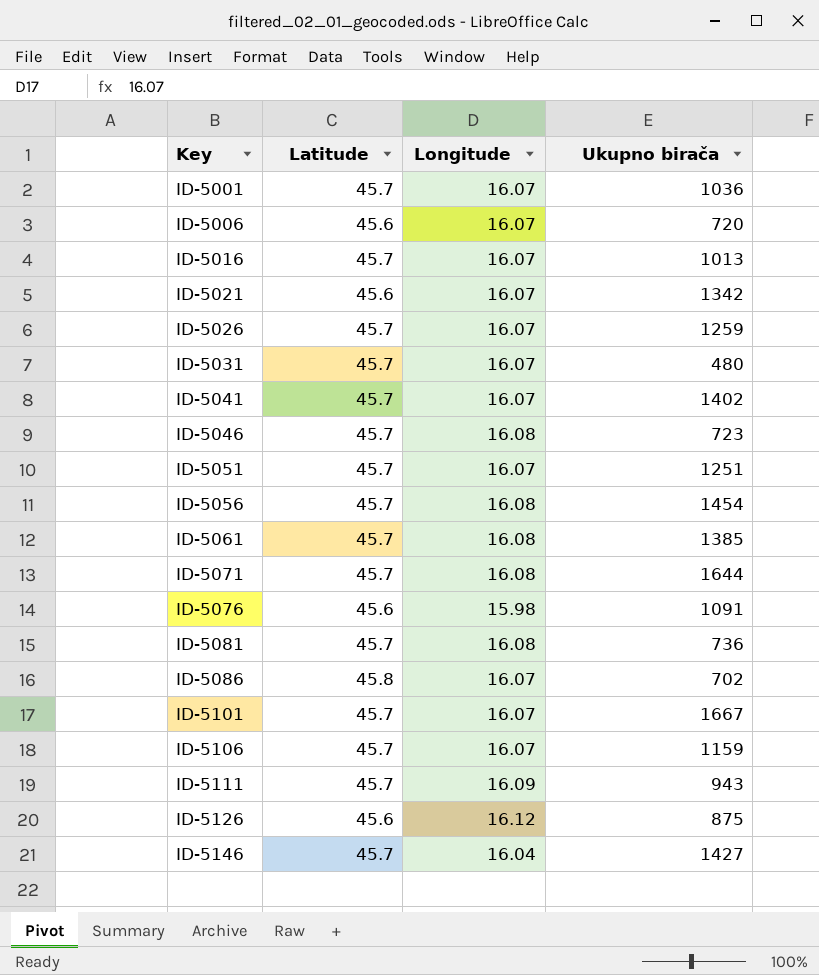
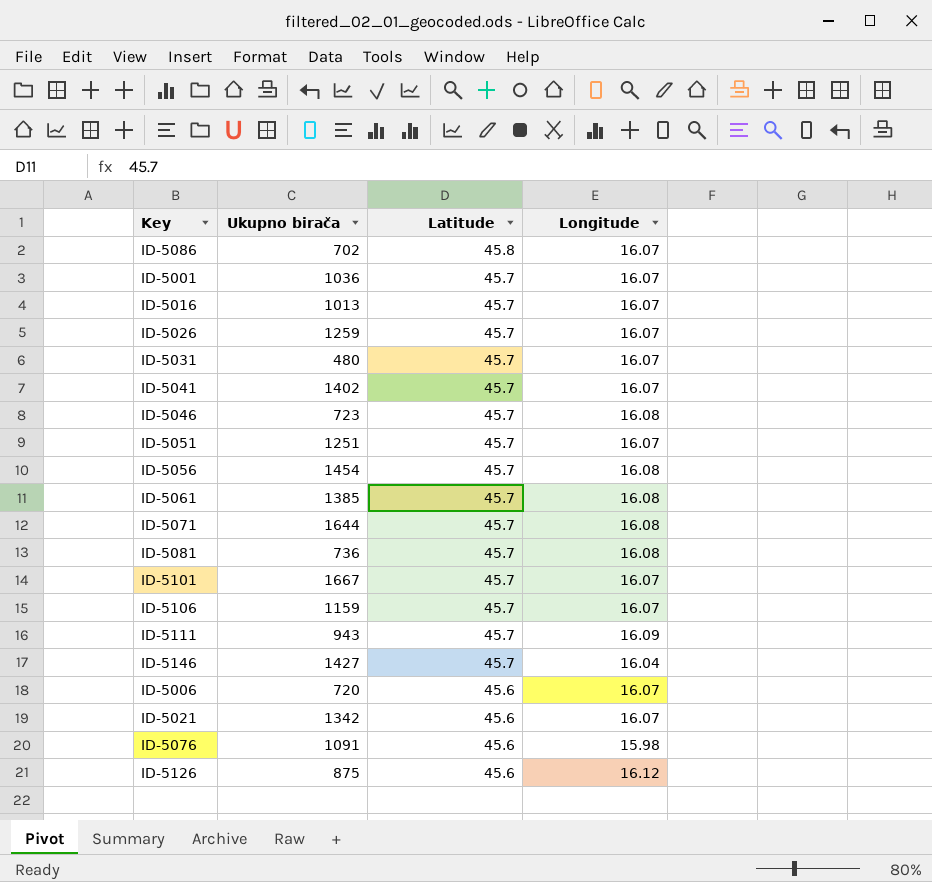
row order: Key ascending -> Latitude descending
column Ukupno birača | position: 4 -> 2

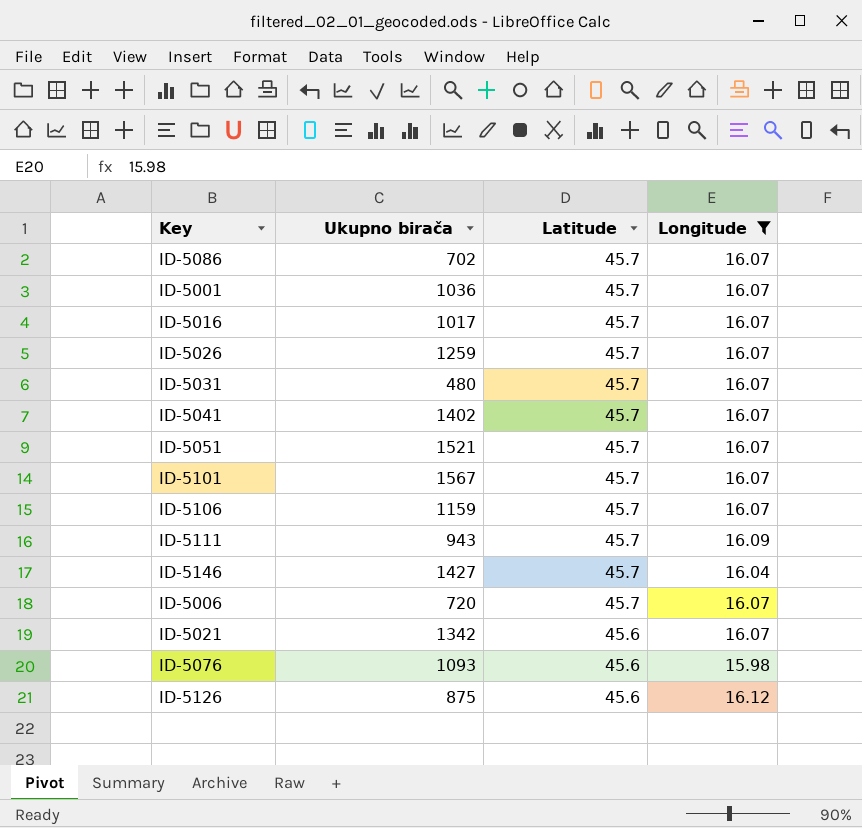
filter: none -> Longitude != 16.08
ID-5086 | Latitude: 45.8 -> 45.7
ID-5016 | Ukupno birača: 1013 -> 1017
ID-5051 | Ukupno birača: 1251 -> 1521
ID-5101 | Ukupno birača: 1667 -> 1567
ID-5006 | Latitude: 45.6 -> 45.7
ID-5076 | Ukupno birača: 1091 -> 1093

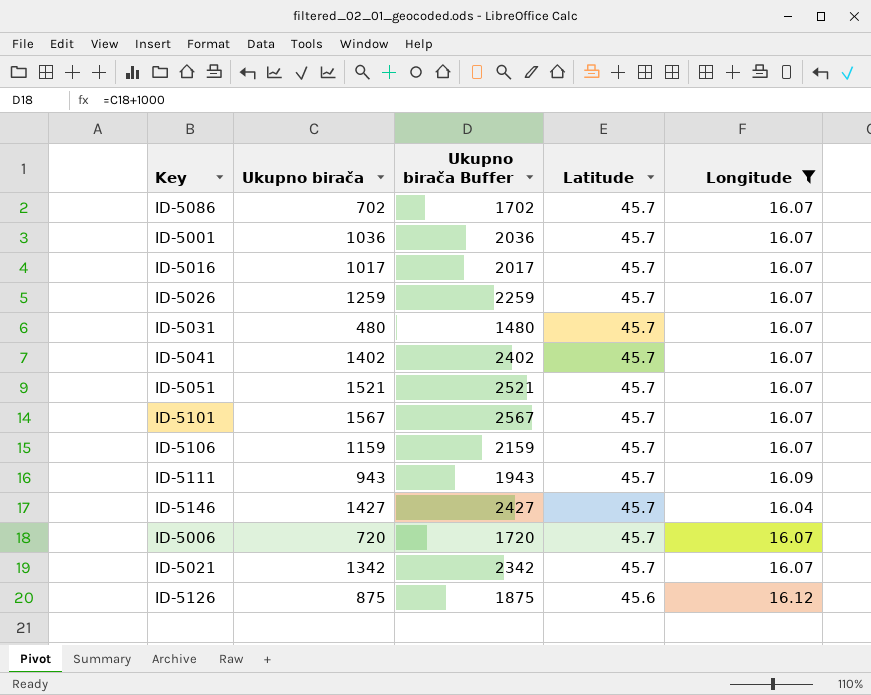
column Ukupno birača Buffer | formula: none -> [Ukupno birača] + 1000
row ID-5076: 1093 | 45.6 | 15.98 -> none
ID-5021 | Latitude: 45.6 -> 45.7

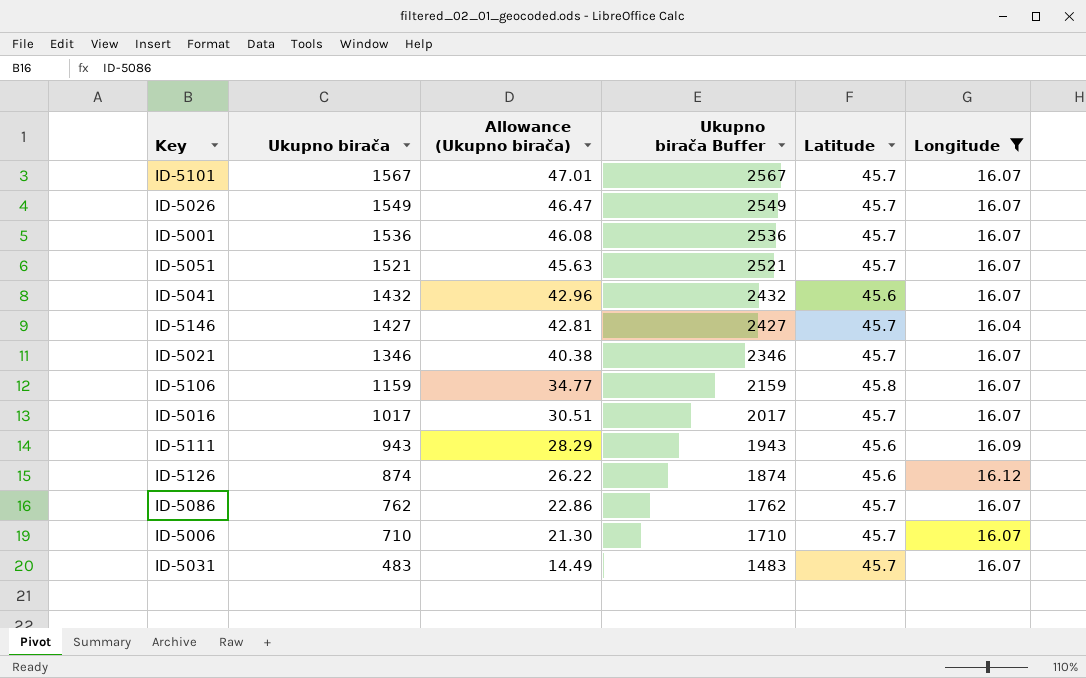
row order: Latitude descending -> Ukupno birača descending
column Allowance (Ukupno birača) | formula: none -> [Ukupno birača] * 0.03
ID-5026 | Ukupno birača: 1259 -> 1549
ID-5026 | Ukupno birača Buffer: 2259 -> 2549
ID-5001 | Ukupno birača: 1036 -> 1536
ID-5001 | Ukupno birača Buffer: 2036 -> 2536
ID-5041 | Ukupno birača: 1402 -> 1432
ID-5041 | Ukupno birača Buffer: 2402 -> 2432
ID-5041 | Latitude: 45.7 -> 45.6
ID-5021 | Ukupno birača: 1342 -> 1346
ID-5021 | Ukupno birača Buffer: 2342 -> 2346
ID-5106 | Latitude: 45.7 -> 45.8
ID-5111 | Latitude: 45.7 -> 45.6
ID-5126 | Ukupno birača: 875 -> 874
ID-5126 | Ukupno birača Buffer: 1875 -> 1874
ID-5086 | Ukupno birača: 702 -> 762
ID-5086 | Ukupno birača Buffer: 1702 -> 1762
ID-5006 | Ukupno birača: 720 -> 710
ID-5006 | Ukupno birača Buffer: 1720 -> 1710
ID-5031 | Ukupno birača: 480 -> 483
ID-5031 | Ukupno birača Buffer: 1480 -> 1483

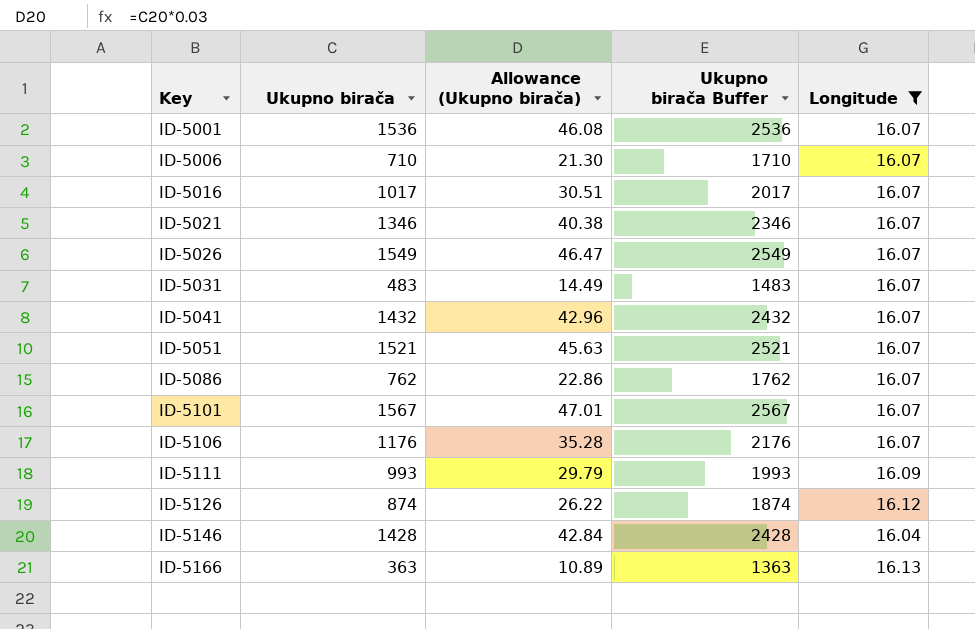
row order: Ukupno birača descending -> Key ascending
column Latitude | position: 5 -> none
ID-5106 | Ukupno birača: 1159 -> 1176
ID-5106 | Allowance (Ukupno birača): 34.77 -> 35.28
ID-5106 | Ukupno birača Buffer: 2159 -> 2176
ID-5111 | Ukupno birača: 943 -> 993
ID-5111 | Allowance (Ukupno birača): 28.29 -> 29.79
ID-5111 | Ukupno birača Buffer: 1943 -> 1993
ID-5146 | Ukupno birača: 1427 -> 1428
ID-5146 | Allowance (Ukupno birača): 42.81 -> 42.84
ID-5146 | Ukupno birača Buffer: 2427 -> 2428
row ID-5166: none -> 363 | 10.89 | 1363 | 16.13

